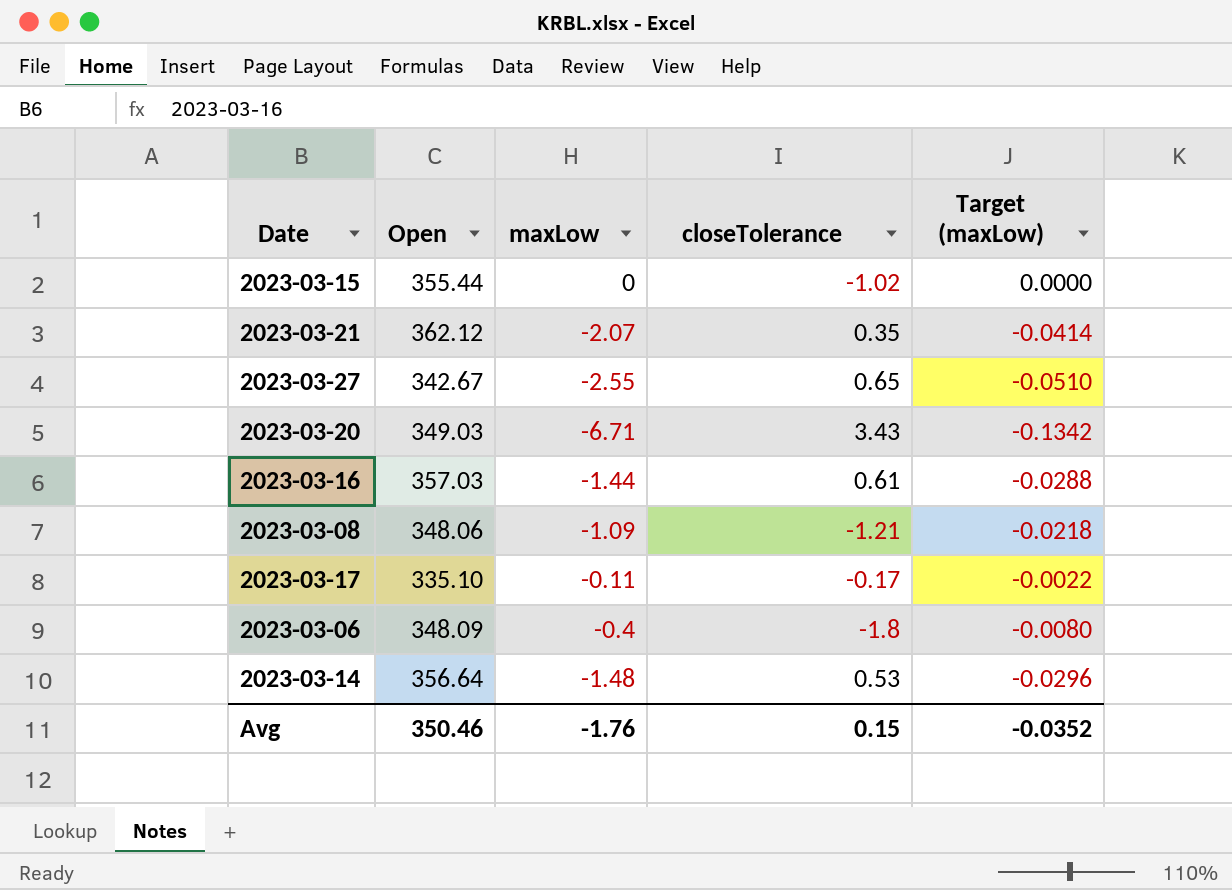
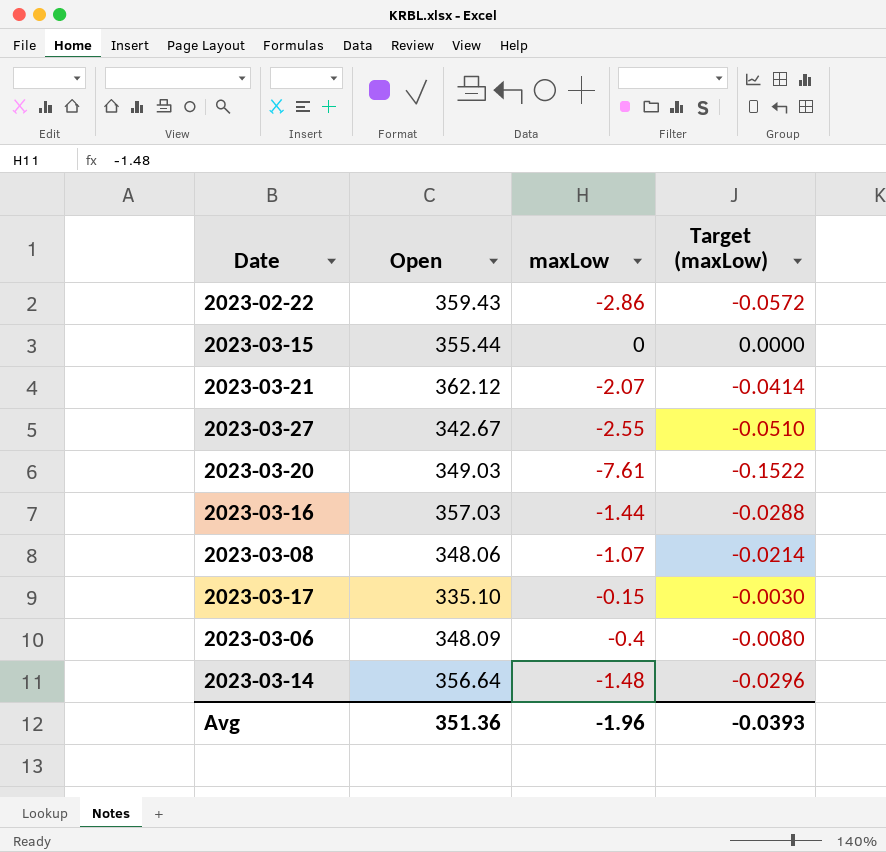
column closeTolerance | position: 4 -> none
row 2023-02-22: none -> 359.43 | -2.86 | -0.0572
2023-03-20 | maxLow: -6.71 -> -7.61
2023-03-20 | Target (maxLow): -0.1342 -> -0.1522
2023-03-08 | maxLow: -1.09 -> -1.07
2023-03-08 | Target (maxLow): -0.0218 -> -0.0214
2023-03-17 | maxLow: -0.11 -> -0.15
2023-03-17 | Target (maxLow): -0.0022 -> -0.0030
Avg | Open: 350.46 -> 351.36
Avg | maxLow: -1.76 -> -1.96
Avg | Target (maxLow): -0.0352 -> -0.0393

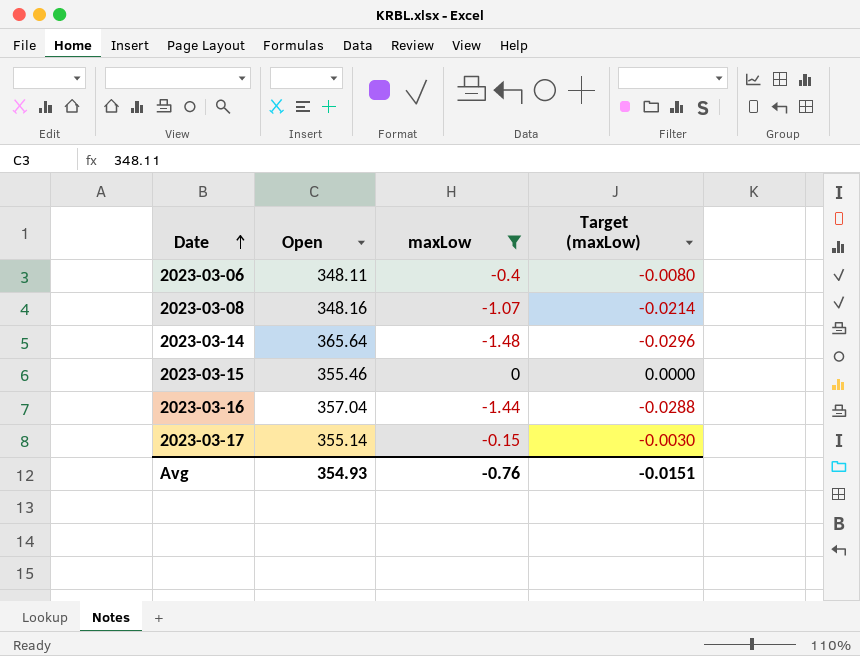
filter: none -> maxLow >= -1.48
row order: none -> Date ascending
2023-03-06 | Open: 348.09 -> 348.11
2023-03-08 | Open: 348.06 -> 348.16
2023-03-14 | Open: 356.64 -> 365.64
2023-03-15 | Open: 355.44 -> 355.46
2023-03-16 | Open: 357.03 -> 357.04
2023-03-17 | Open: 335.10 -> 355.14
Avg | Open: 351.36 -> 354.93
Avg | maxLow: -1.96 -> -0.76
Avg | Target (maxLow): -0.0393 -> -0.0151

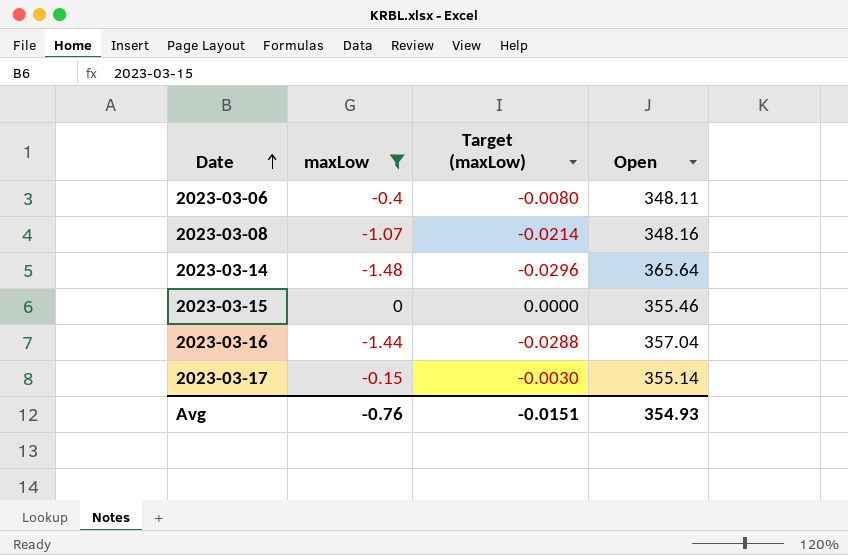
column Open | position: 2 -> 4

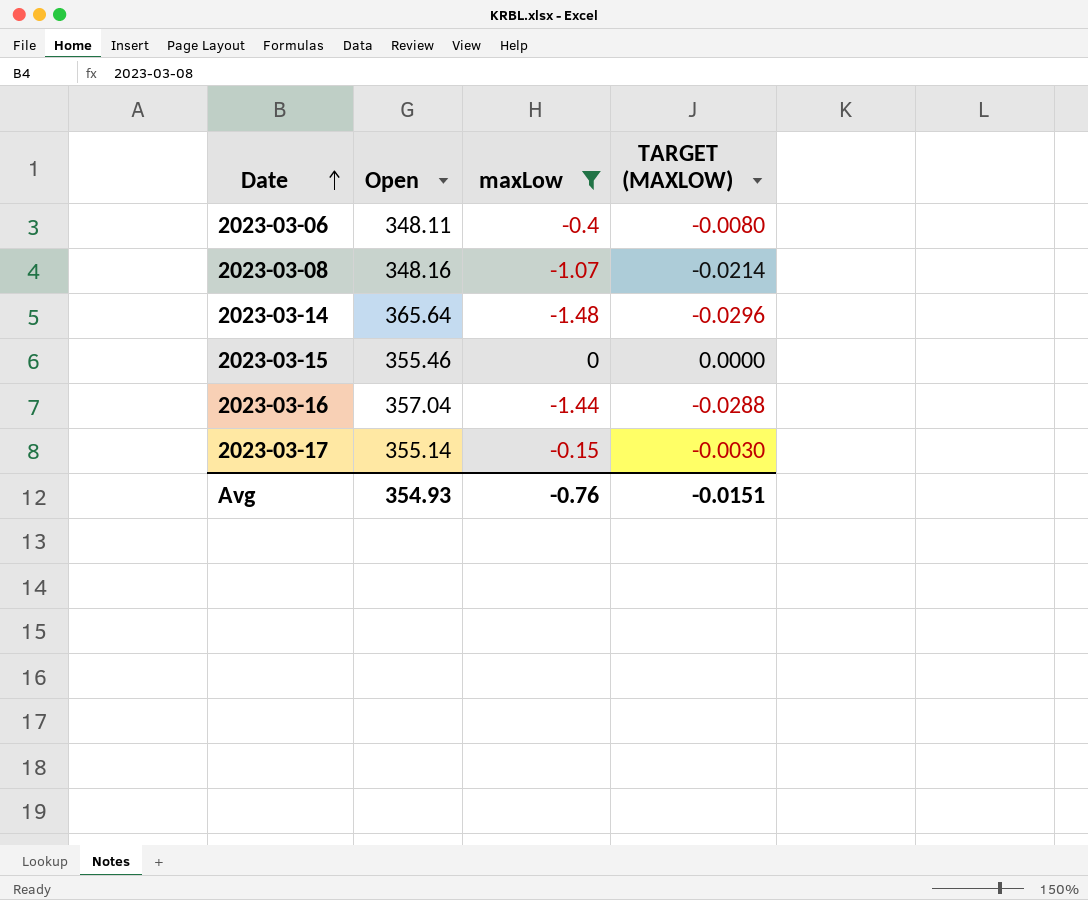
column Open | position: 4 -> 2
column name: Target (maxLow) -> TARGET (MAXLOW)

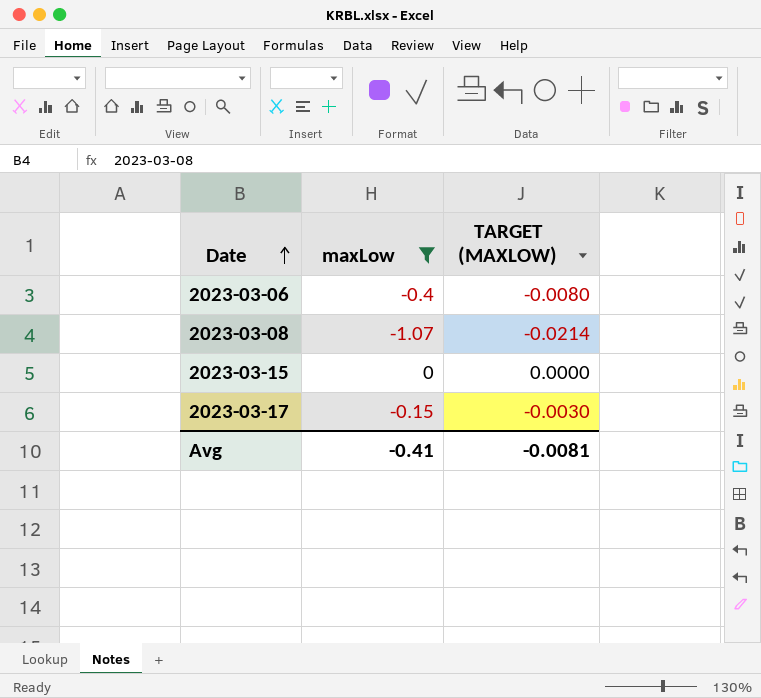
column Open | position: 2 -> none
row 2023-03-14: 365.64 | -1.48 | -0.0296 -> none
row 2023-03-16: 357.04 | -1.44 | -0.0288 -> none
Avg | maxLow: -0.76 -> -0.41
Avg | TARGET (MAXLOW): -0.0151 -> -0.0081

